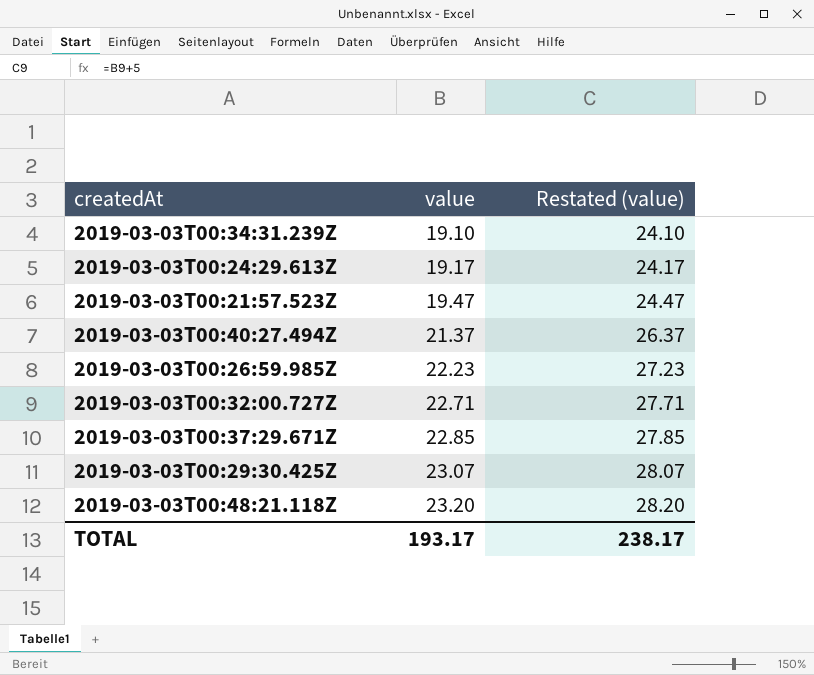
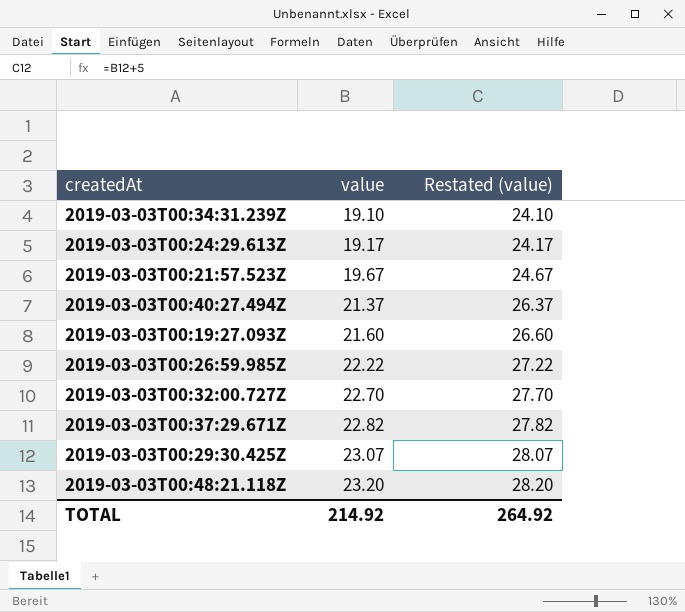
2019-03-03T00:21:57.523Z | value: 19.47 -> 19.67
2019-03-03T00:21:57.523Z | Restated (value): 24.47 -> 24.67
row 2019-03-03T00:19:27.093Z: none -> 21.60 | 26.60
2019-03-03T00:26:59.985Z | value: 22.23 -> 22.22
2019-03-03T00:26:59.985Z | Restated (value): 27.23 -> 27.22
2019-03-03T00:32:00.727Z | value: 22.71 -> 22.70
2019-03-03T00:32:00.727Z | Restated (value): 27.71 -> 27.70
2019-03-03T00:37:29.671Z | value: 22.85 -> 22.82
2019-03-03T00:37:29.671Z | Restated (value): 27.85 -> 27.82
TOTAL | value: 193.17 -> 214.92
TOTAL | Restated (value): 238.17 -> 264.92

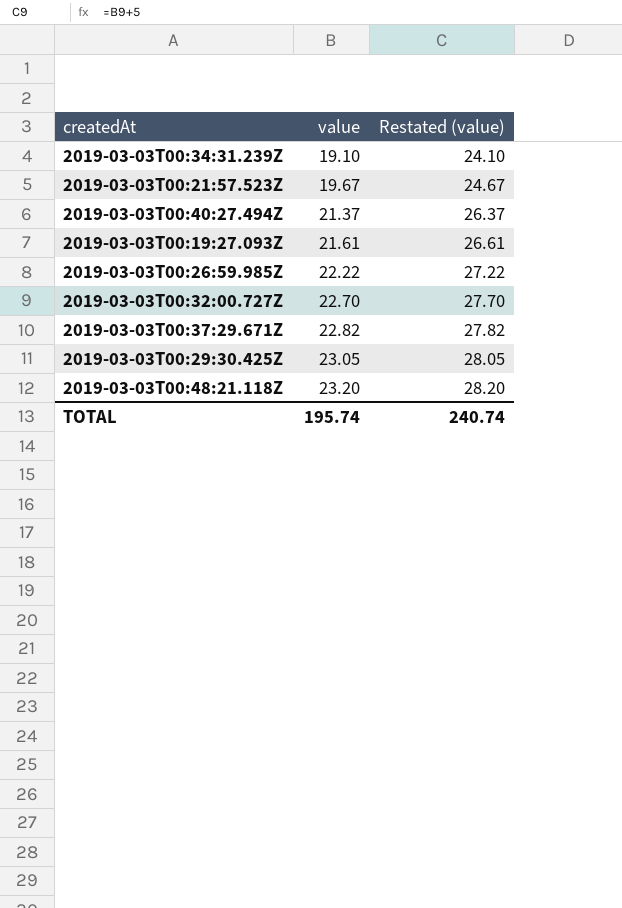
row 2019-03-03T00:24:29.613Z: 19.17 | 24.17 -> none
2019-03-03T00:19:27.093Z | value: 21.60 -> 21.61
2019-03-03T00:19:27.093Z | Restated (value): 26.60 -> 26.61
2019-03-03T00:29:30.425Z | value: 23.07 -> 23.05
2019-03-03T00:29:30.425Z | Restated (value): 28.07 -> 28.05
TOTAL | value: 214.92 -> 195.74
TOTAL | Restated (value): 264.92 -> 240.74

